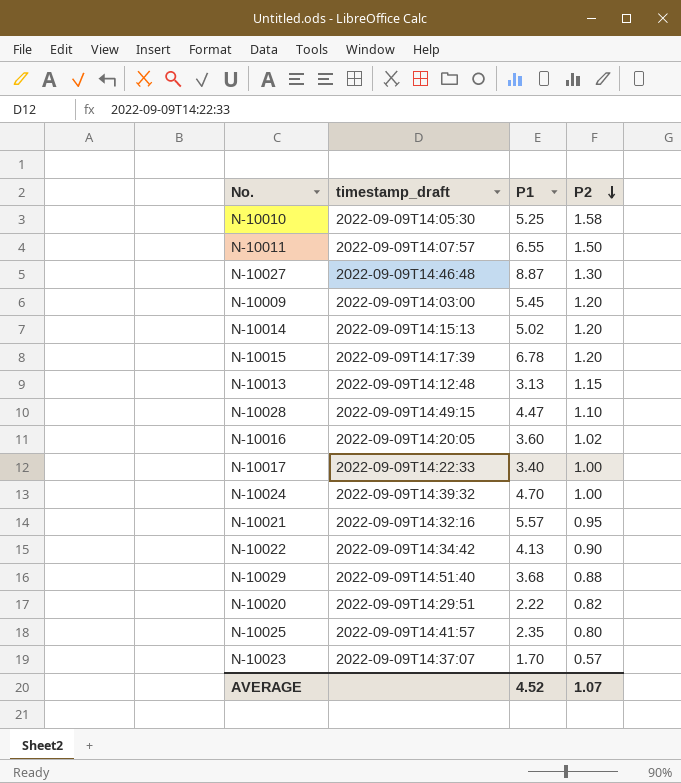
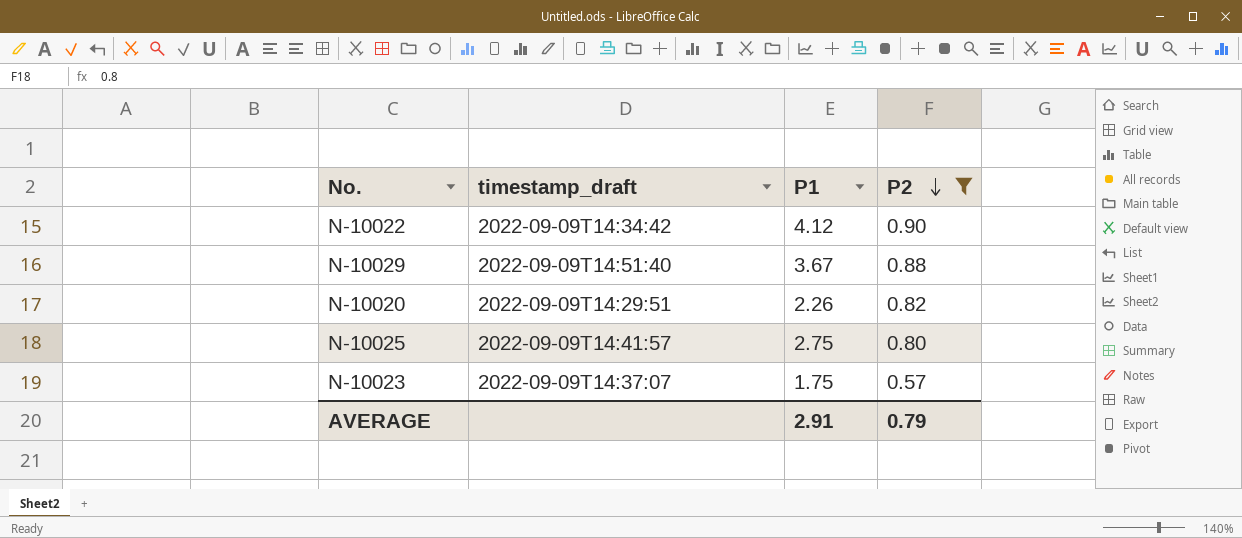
filter: none -> P2 <= 0.90
N-10022 | P1: 4.13 -> 4.12
N-10029 | P1: 3.68 -> 3.67
N-10020 | P1: 2.22 -> 2.26
N-10025 | P1: 2.35 -> 2.75
N-10023 | P1: 1.70 -> 1.75
AVERAGE | P1: 4.52 -> 2.91
AVERAGE | P2: 1.07 -> 0.79

